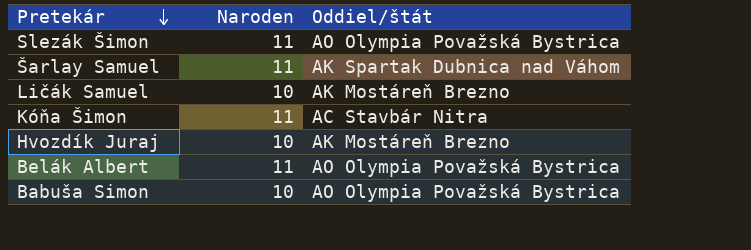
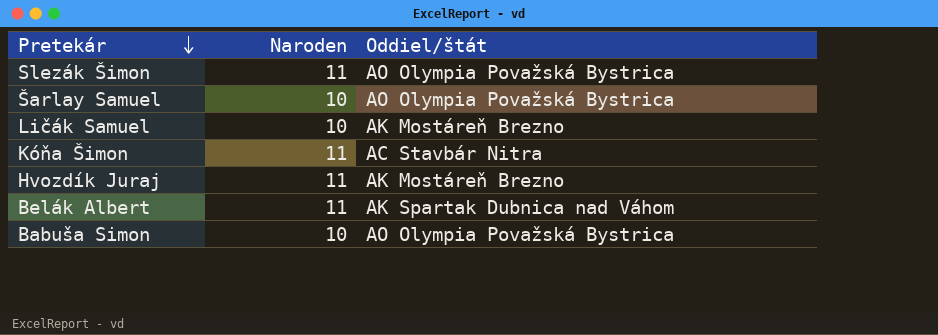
Šarlay Samuel | Naroden: 11 -> 10
Šarlay Samuel | Oddiel/štát: AK Spartak Dubnica nad Váhom -> AO Olympia Považská Bystrica
Hvozdík Juraj | Naroden: 10 -> 11
Belák Albert | Oddiel/štát: AO Olympia Považská Bystrica -> AK Spartak Dubnica nad Váhom

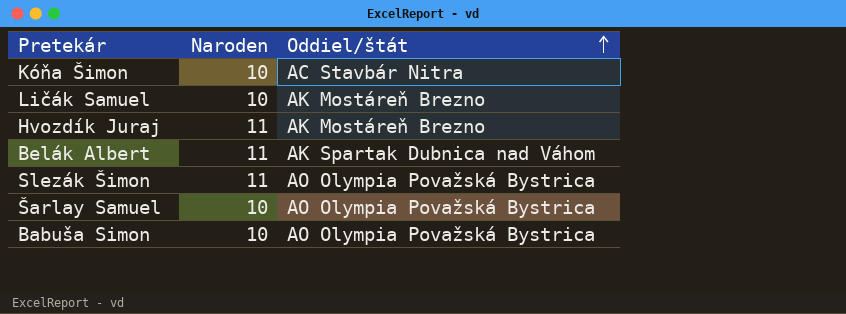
row order: Pretekár descending -> Oddiel/štát ascending
Kóňa Šimon | Naroden: 11 -> 10

